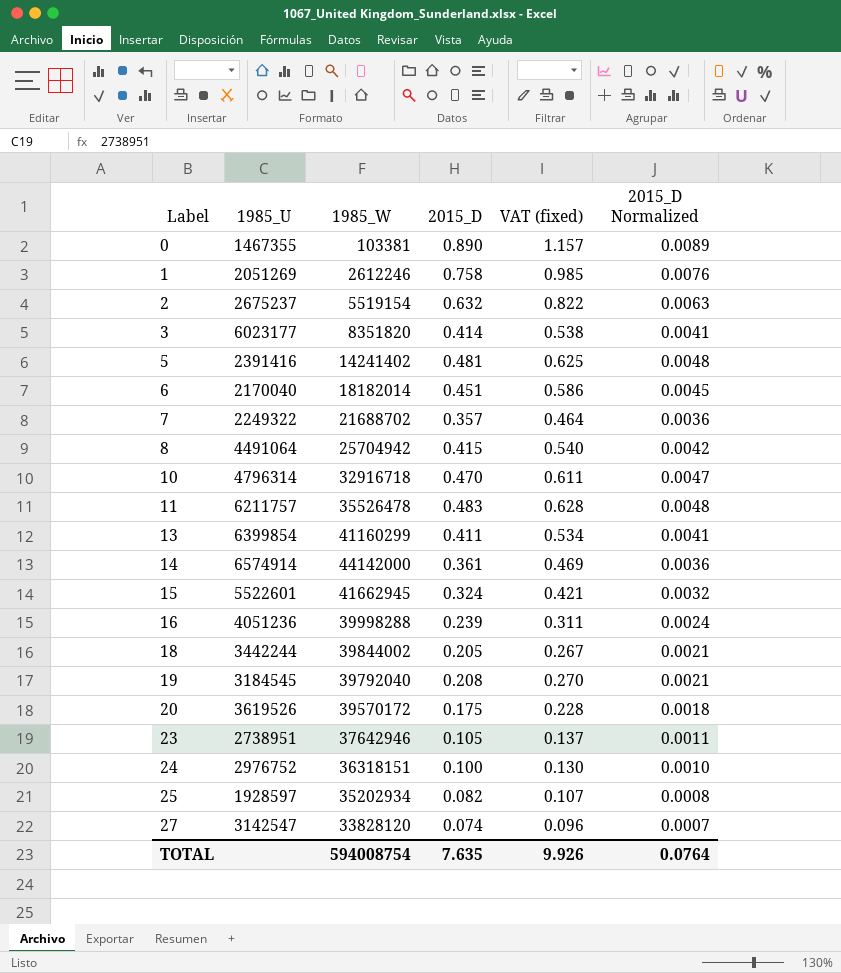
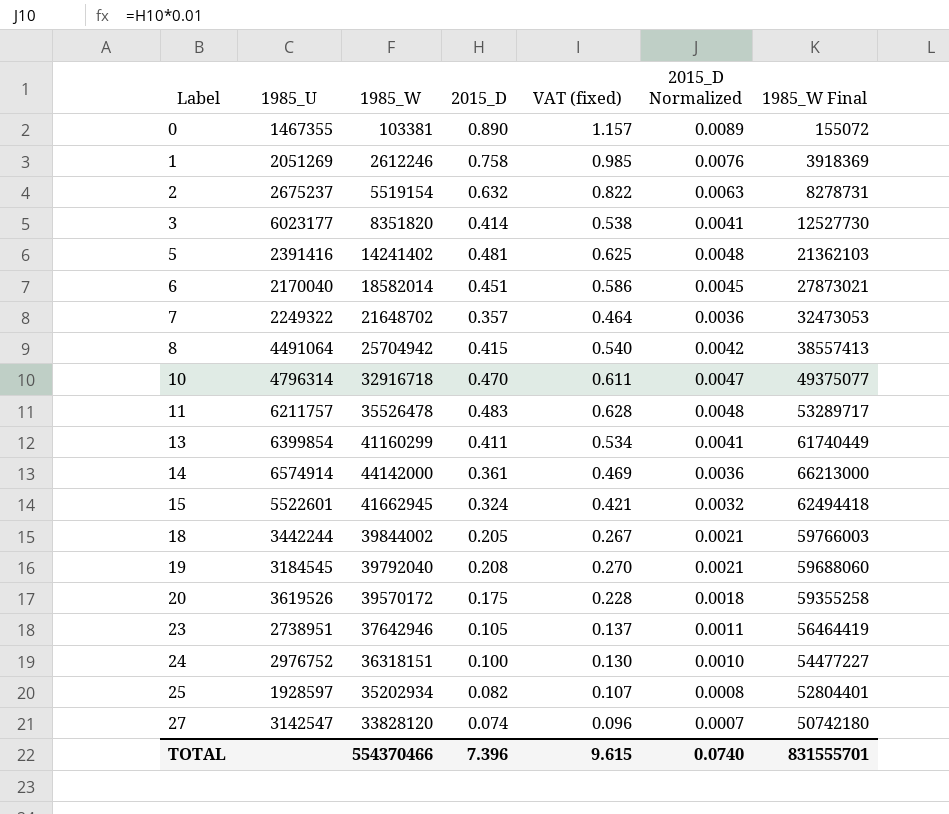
column 1985_W Final | formula: none -> [1985_W] * 1.5
row 16: 4051236 | 39998288 | 0.239 | 0.311 | 0.0024 -> none
6 | 1985_W: 18182014 -> 18582014
7 | 1985_W: 21688702 -> 21648702
TOTAL | 1985_W: 594008754 -> 554370466
TOTAL | 2015_D: 7.635 -> 7.396
TOTAL | VAT (fixed): 9.926 -> 9.615
TOTAL | 2015_D Normalized: 0.0764 -> 0.0740

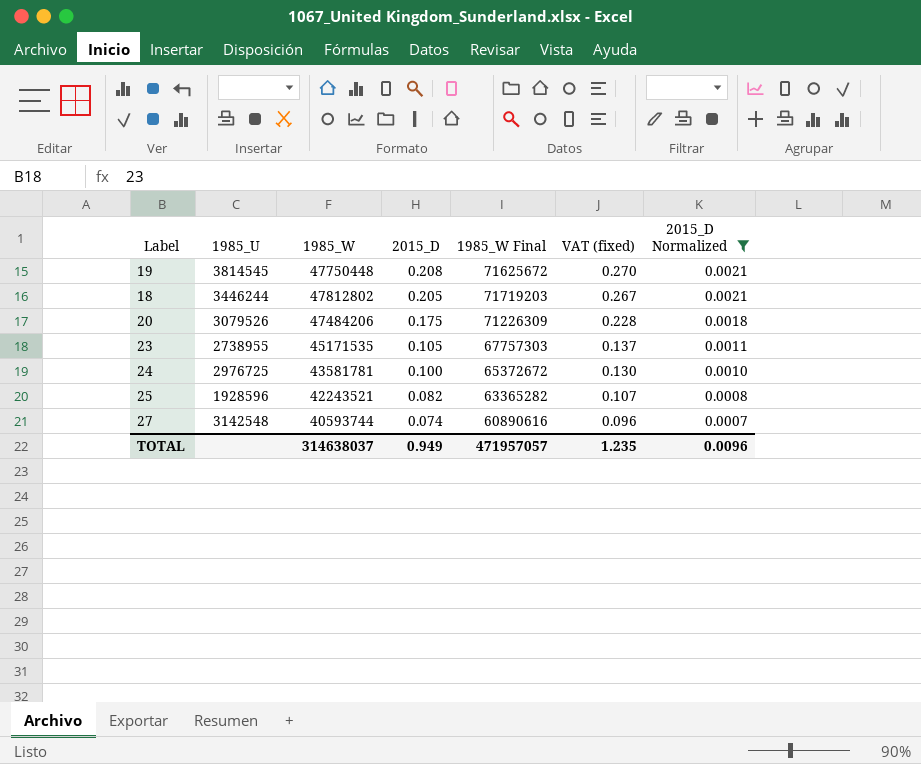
filter: none -> 2015_D Normalized <= 0.0021
row order: Label ascending -> 2015_D descending
column 1985_W Final | position: 7 -> 5
19 | 1985_U: 3184545 -> 3814545
19 | 1985_W: 39792040 -> 47750448
19 | 1985_W Final: 59688060 -> 71625672
18 | 1985_U: 3442244 -> 3446244
18 | 1985_W: 39844002 -> 47812802
18 | 1985_W Final: 59766003 -> 71719203
20 | 1985_U: 3619526 -> 3079526
20 | 1985_W: 39570172 -> 47484206
20 | 1985_W Final: 59355258 -> 71226309
23 | 1985_U: 2738951 -> 2738955
23 | 1985_W: 37642946 -> 45171535
23 | 1985_W Final: 56464419 -> 67757303
24 | 1985_U: 2976752 -> 2976725
24 | 1985_W: 36318151 -> 43581781
24 | 1985_W Final: 54477227 -> 65372672
25 | 1985_U: 1928597 -> 1928596
25 | 1985_W: 35202934 -> 42243521
25 | 1985_W Final: 52804401 -> 63365282
27 | 1985_U: 3142547 -> 3142548
27 | 1985_W: 33828120 -> 40593744
27 | 1985_W Final: 50742180 -> 60890616
TOTAL | 1985_W: 554370466 -> 314638037
TOTAL | 2015_D: 7.396 -> 0.949
TOTAL | 1985_W Final: 831555701 -> 471957057
TOTAL | VAT (fixed): 9.615 -> 1.235
TOTAL | 2015_D Normalized: 0.0740 -> 0.0096

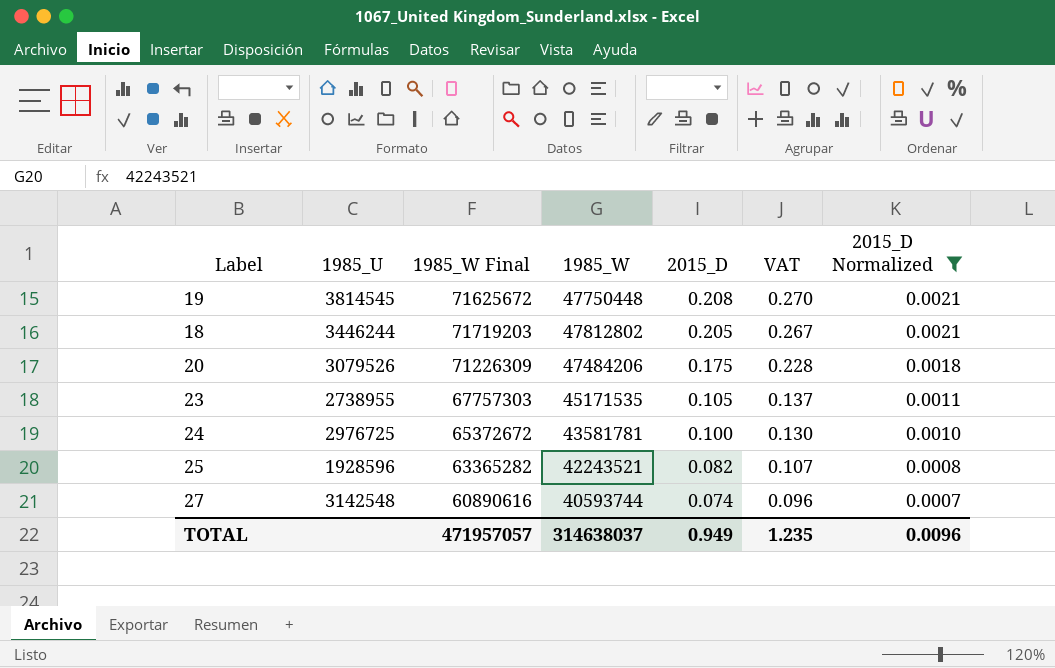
column 1985_W Final | position: 5 -> 3
column name: VAT (fixed) -> VAT

